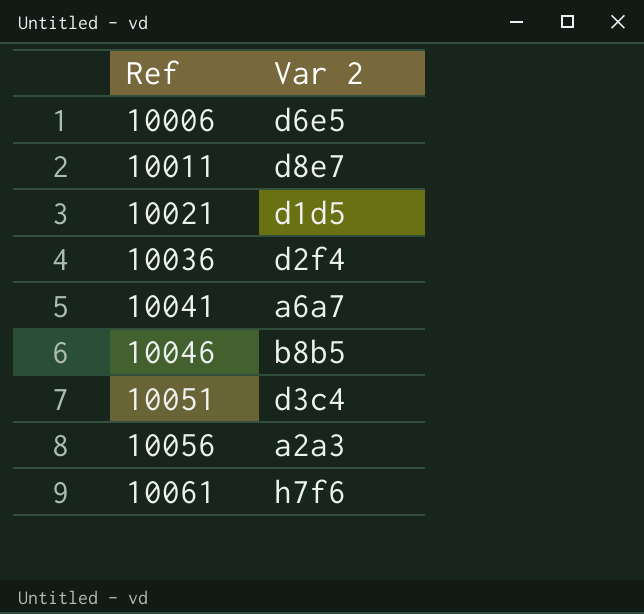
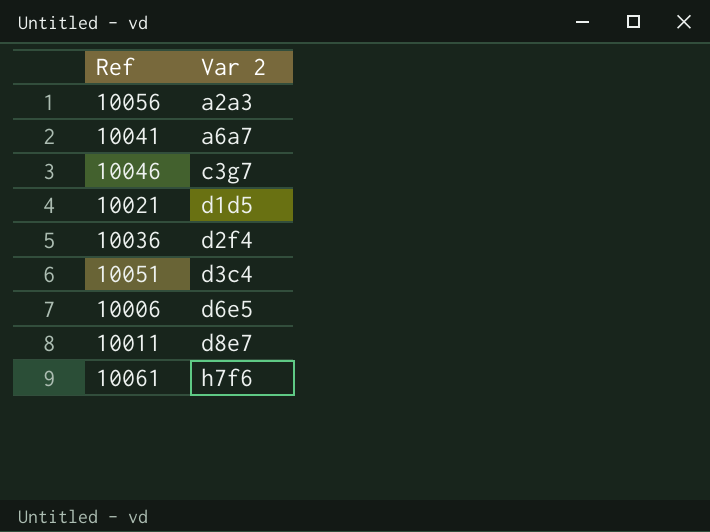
row order: Ref ascending -> Var 2 ascending
10046 | Var 2: b8b5 -> c3g7

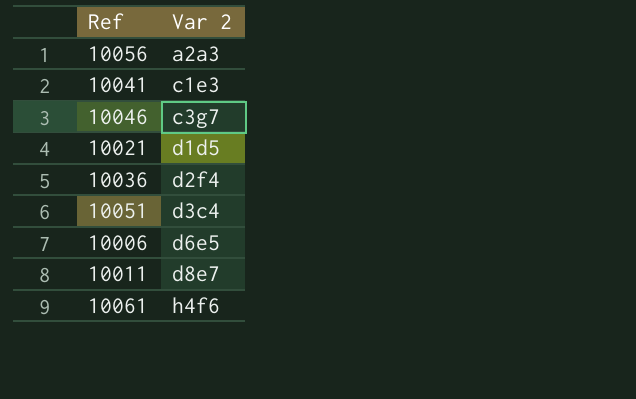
10041 | Var 2: a6a7 -> c1e3
10061 | Var 2: h7f6 -> h4f6

